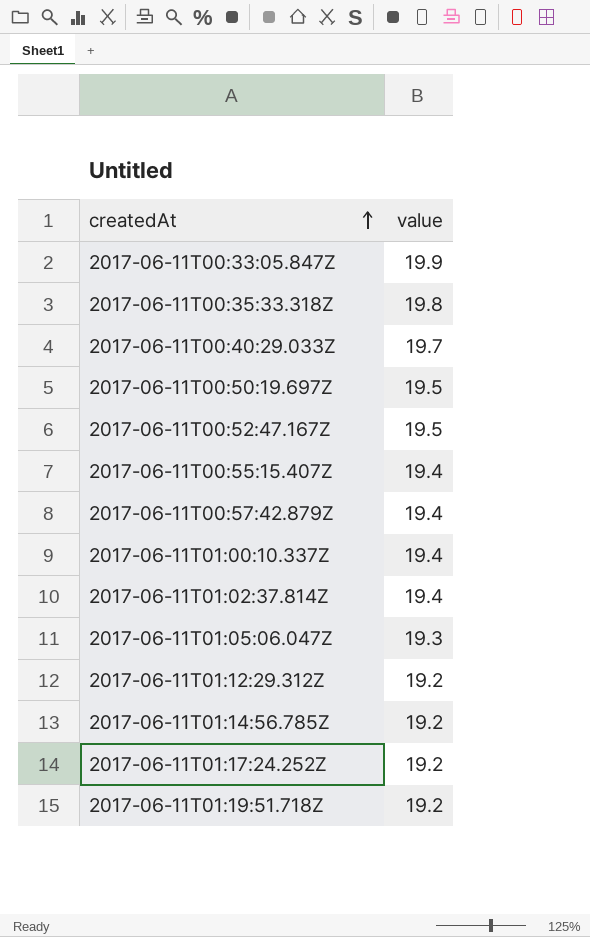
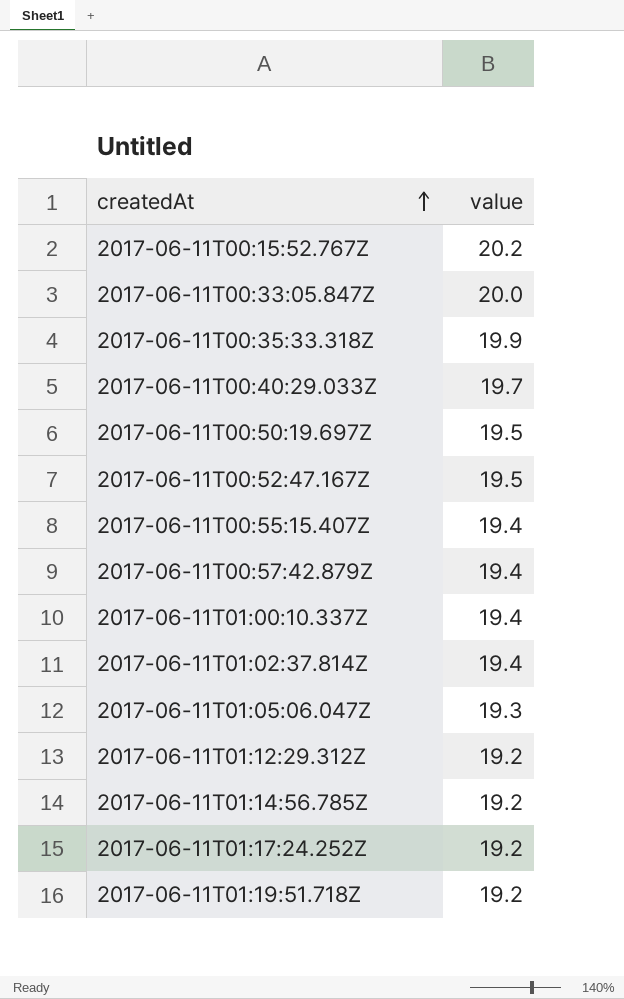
row 2017-06-11T00:15:52.767Z: none -> 20.2
2017-06-11T00:33:05.847Z | value: 19.9 -> 20.0
2017-06-11T00:35:33.318Z | value: 19.8 -> 19.9

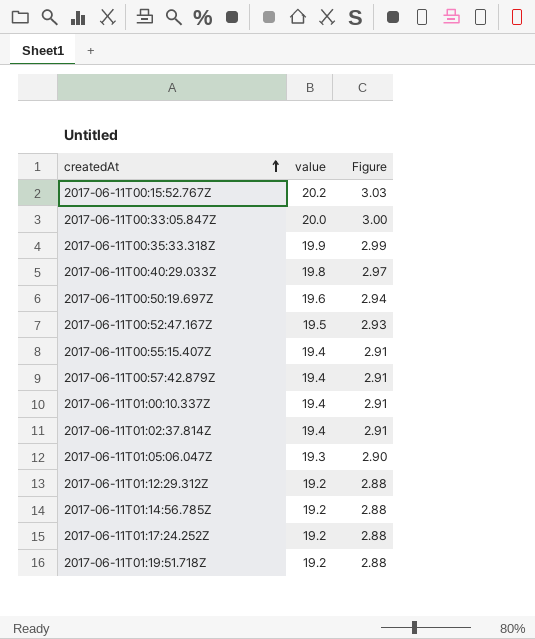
column Figure | formula: none -> [value] * 0.15
2017-06-11T00:40:29.033Z | value: 19.7 -> 19.8
2017-06-11T00:50:19.697Z | value: 19.5 -> 19.6

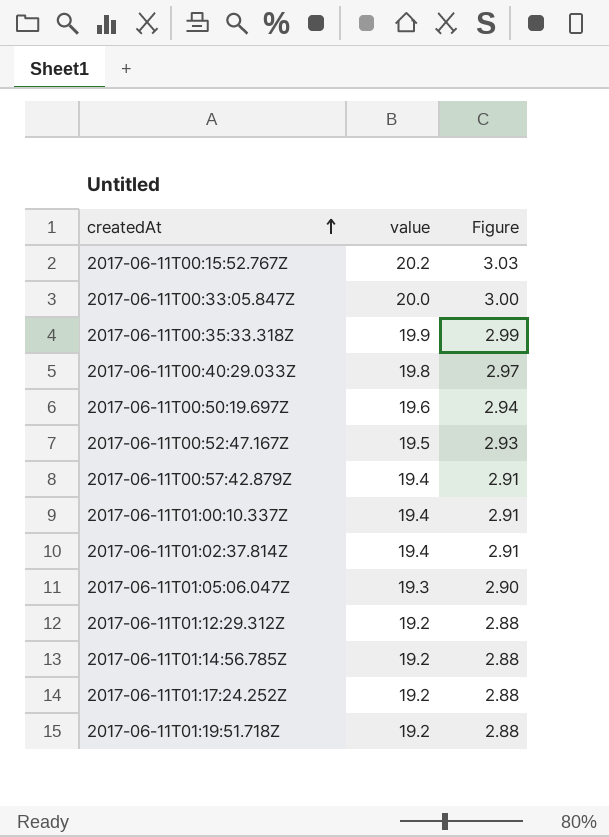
row 2017-06-11T00:55:15.407Z: 19.4 | 2.91 -> none

